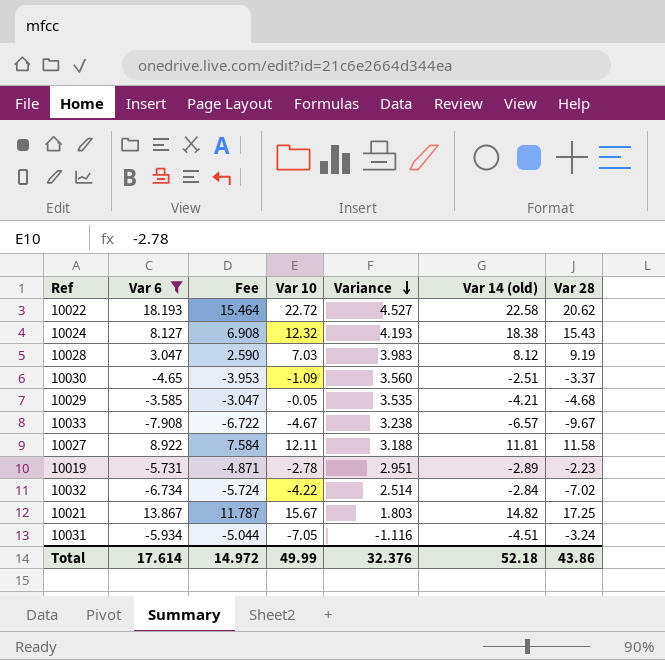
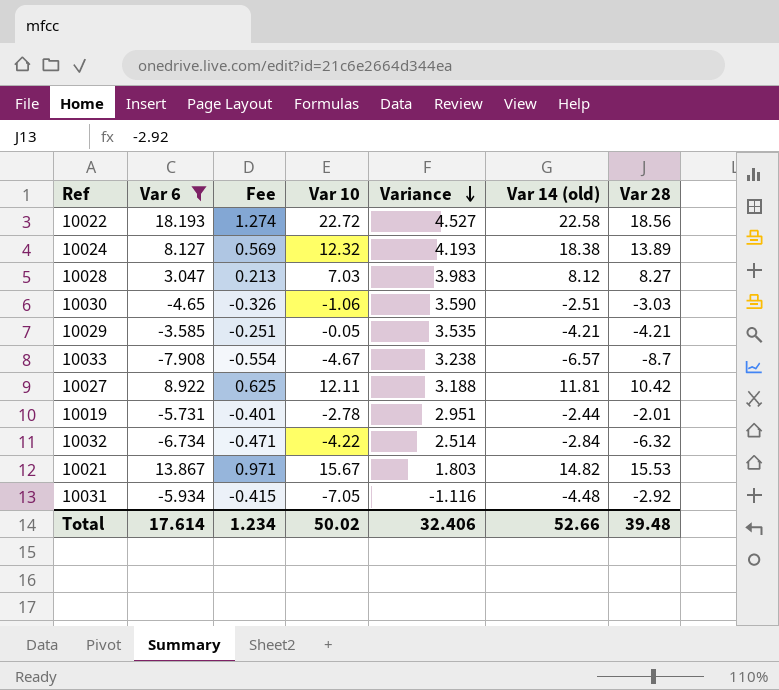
column Fee | formula: [Var 6] * 0.85 -> [Var 6] * 0.07
10022 | Var 28: 20.62 -> 18.56
10024 | Var 28: 15.43 -> 13.89
10028 | Var 28: 9.19 -> 8.27
10030 | Var 10: -1.09 -> -1.06
10030 | Variance: 3.560 -> 3.590
10030 | Var 28: -3.37 -> -3.03
10029 | Var 28: -4.68 -> -4.21
10033 | Var 28: -9.67 -> -8.7
10027 | Var 28: 11.58 -> 10.42
10019 | Var 14 (old): -2.89 -> -2.44
10019 | Var 28: -2.23 -> -2.01
10032 | Var 28: -7.02 -> -6.32
10021 | Var 28: 17.25 -> 15.53
10031 | Var 14 (old): -4.51 -> -4.48
10031 | Var 28: -3.24 -> -2.92
Total | Fee: 14.972 -> 1.234
Total | Var 10: 49.99 -> 50.02
Total | Variance: 32.376 -> 32.406
Total | Var 14 (old): 52.18 -> 52.66
Total | Var 28: 43.86 -> 39.48

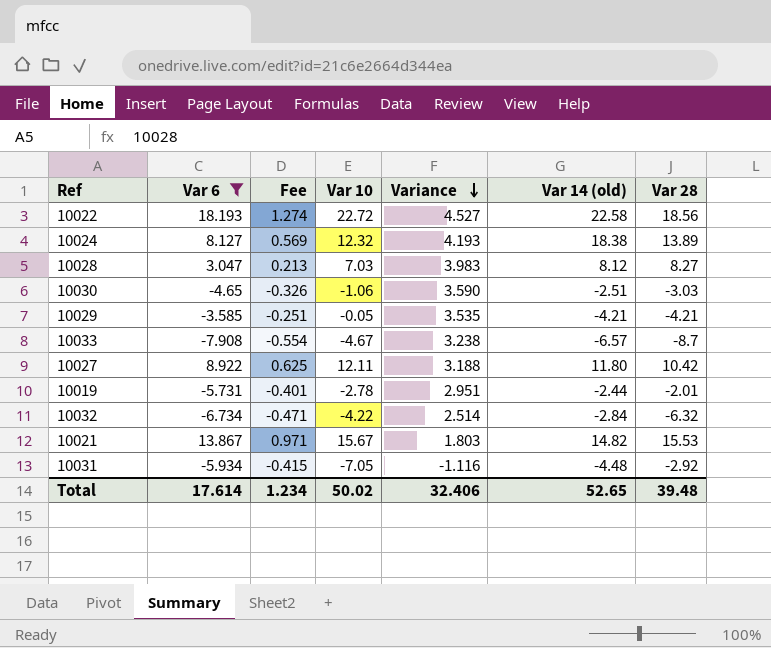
10027 | Var 14 (old): 11.81 -> 11.80
Total | Var 14 (old): 52.66 -> 52.65

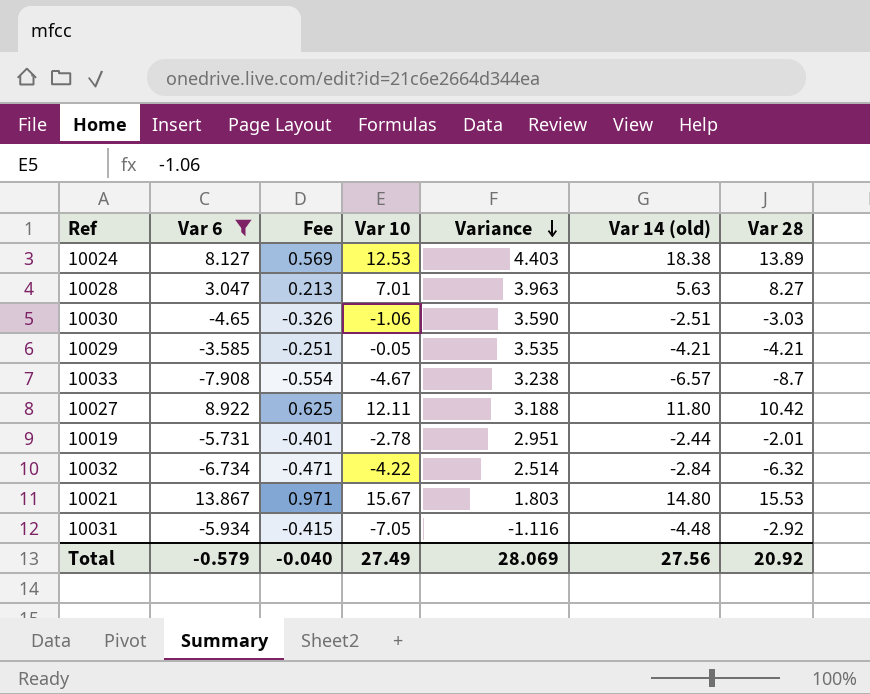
row 10022: 18.193 | 1.274 | 22.72 | 4.527 | 22.58 | 18.56 -> none
10024 | Var 10: 12.32 -> 12.53
10024 | Variance: 4.193 -> 4.403
10028 | Var 10: 7.03 -> 7.01
10028 | Variance: 3.983 -> 3.963
10028 | Var 14 (old): 8.12 -> 5.63
10021 | Var 14 (old): 14.82 -> 14.80
Total | Var 6: 17.614 -> -0.579
Total | Fee: 1.234 -> -0.040
Total | Var 10: 50.02 -> 27.49
Total | Variance: 32.406 -> 28.069
Total | Var 14 (old): 52.65 -> 27.56
Total | Var 28: 39.48 -> 20.92

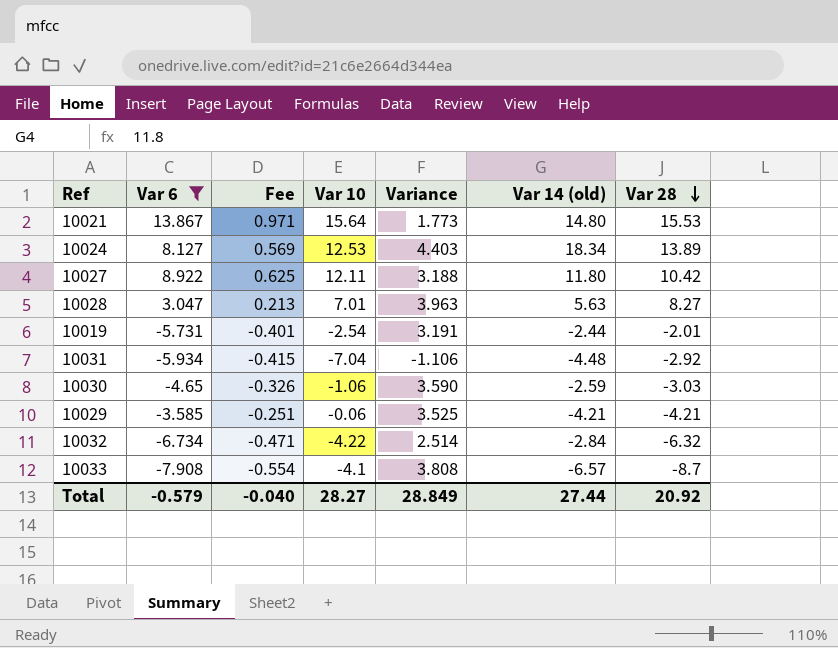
row order: Variance descending -> Var 28 descending
10021 | Var 10: 15.67 -> 15.64
10021 | Variance: 1.803 -> 1.773
10024 | Var 14 (old): 18.38 -> 18.34
10019 | Var 10: -2.78 -> -2.54
10019 | Variance: 2.951 -> 3.191
10031 | Var 10: -7.05 -> -7.04
10031 | Variance: -1.116 -> -1.106
10030 | Var 14 (old): -2.51 -> -2.59
10029 | Var 10: -0.05 -> -0.06
10029 | Variance: 3.535 -> 3.525
10033 | Var 10: -4.67 -> -4.1
10033 | Variance: 3.238 -> 3.808
Total | Var 10: 27.49 -> 28.27
Total | Variance: 28.069 -> 28.849
Total | Var 14 (old): 27.56 -> 27.44

